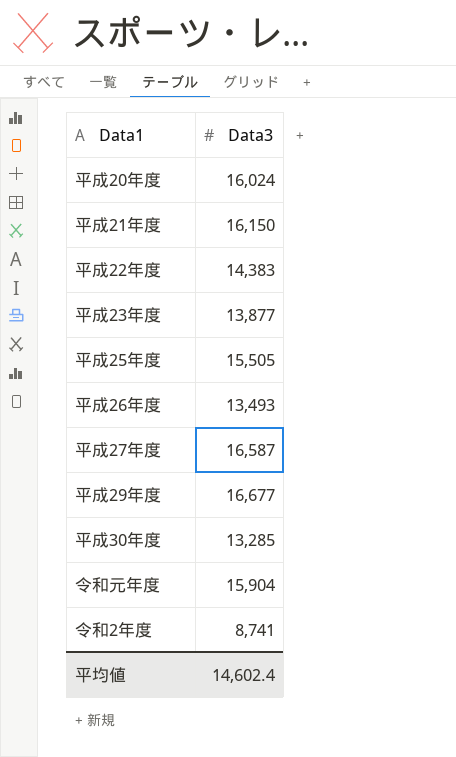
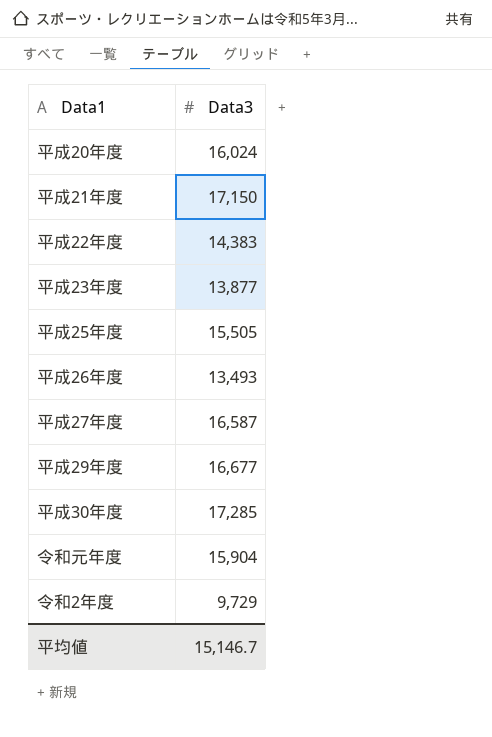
平成21年度 | Data3: 16,150 -> 17,150
平成30年度 | Data3: 13,285 -> 17,285
令和2年度 | Data3: 8,741 -> 9,729
平均値 | Data3: 14,602.4 -> 15,146.7

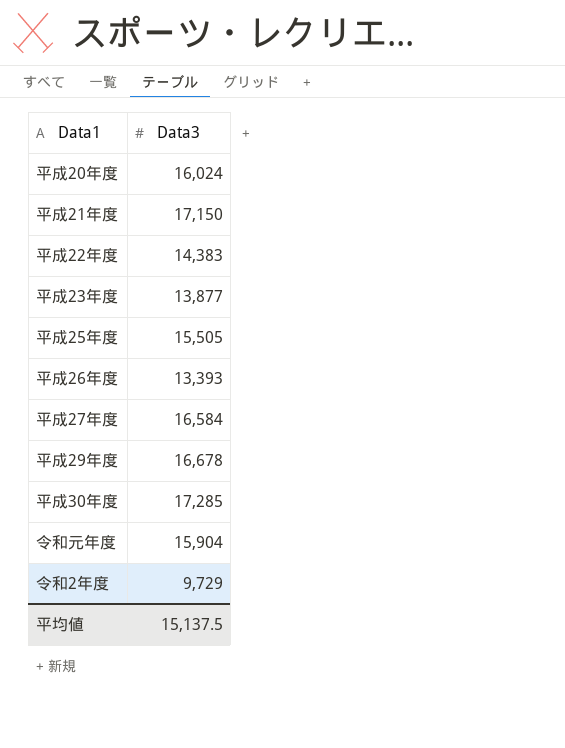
平成26年度 | Data3: 13,493 -> 13,393
平成27年度 | Data3: 16,587 -> 16,584
平成29年度 | Data3: 16,677 -> 16,678
平均値 | Data3: 15,146.7 -> 15,137.5

